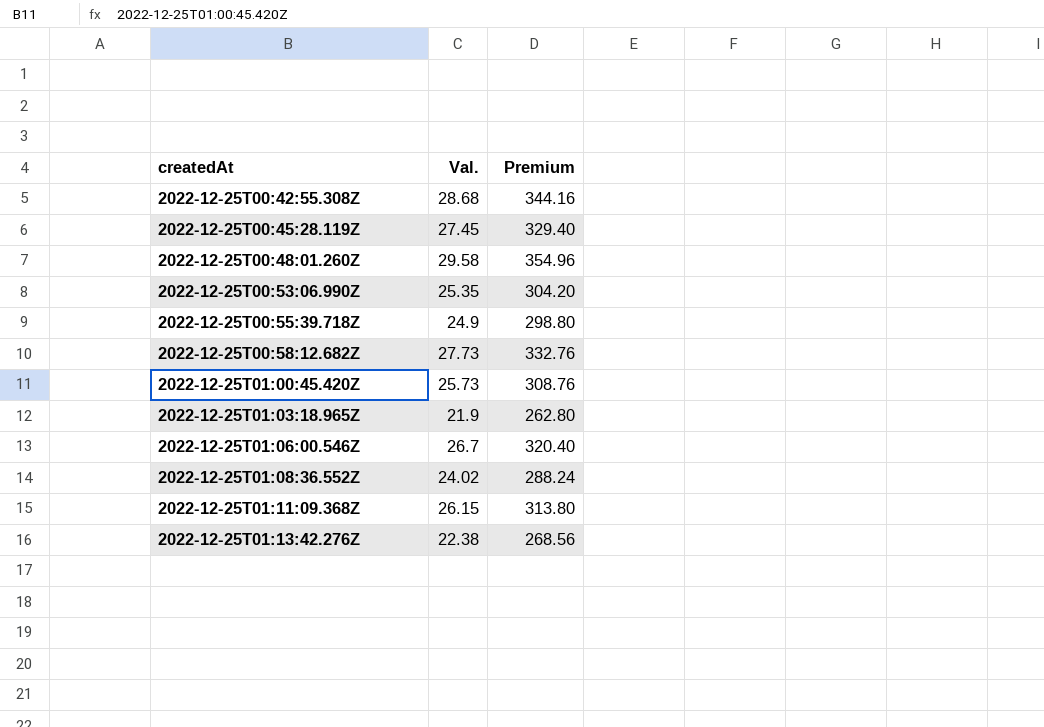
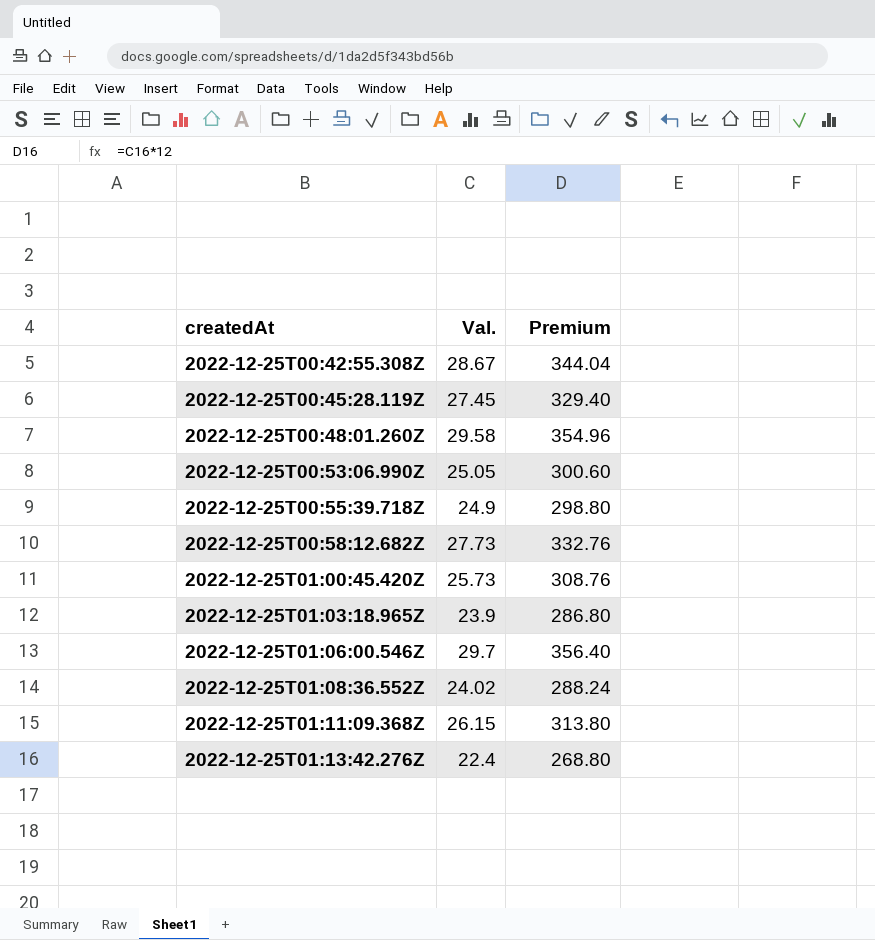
2022-12-25T00:42:55.308Z | Val.: 28.68 -> 28.67
2022-12-25T00:42:55.308Z | Premium: 344.16 -> 344.04
2022-12-25T00:53:06.990Z | Val.: 25.35 -> 25.05
2022-12-25T00:53:06.990Z | Premium: 304.20 -> 300.60
2022-12-25T01:03:18.965Z | Val.: 21.9 -> 23.9
2022-12-25T01:03:18.965Z | Premium: 262.80 -> 286.80
2022-12-25T01:06:00.546Z | Val.: 26.7 -> 29.7
2022-12-25T01:06:00.546Z | Premium: 320.40 -> 356.40
2022-12-25T01:13:42.276Z | Val.: 22.38 -> 22.4
2022-12-25T01:13:42.276Z | Premium: 268.56 -> 268.80

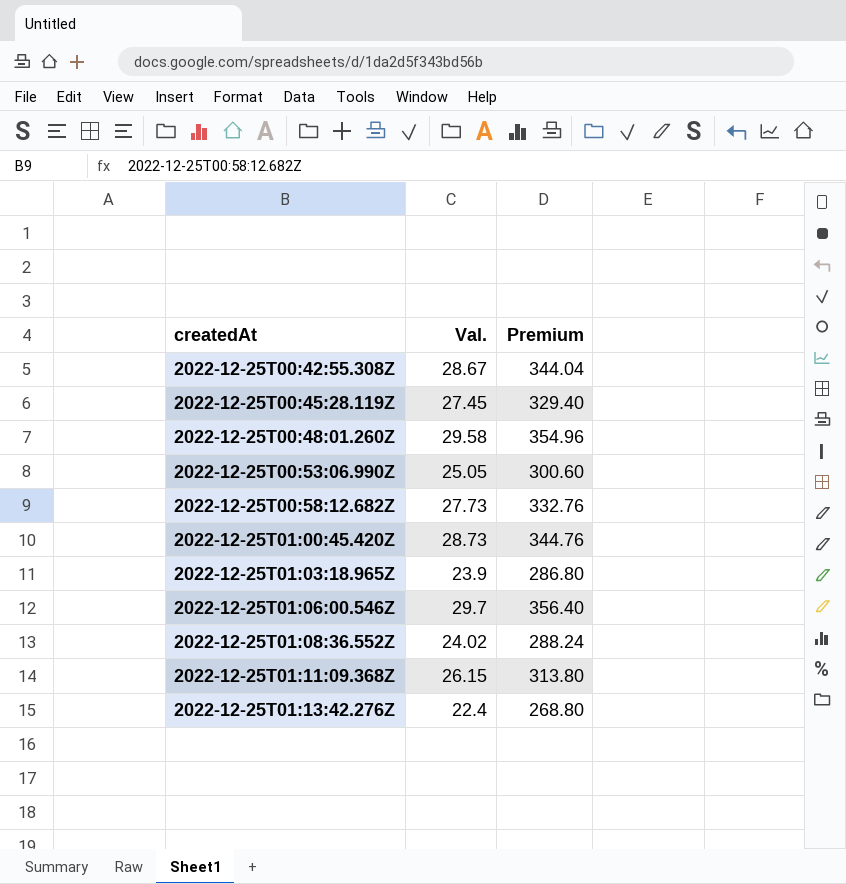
row 2022-12-25T00:55:39.718Z: 24.9 | 298.80 -> none
2022-12-25T01:00:45.420Z | Val.: 25.73 -> 28.73
2022-12-25T01:00:45.420Z | Premium: 308.76 -> 344.76

